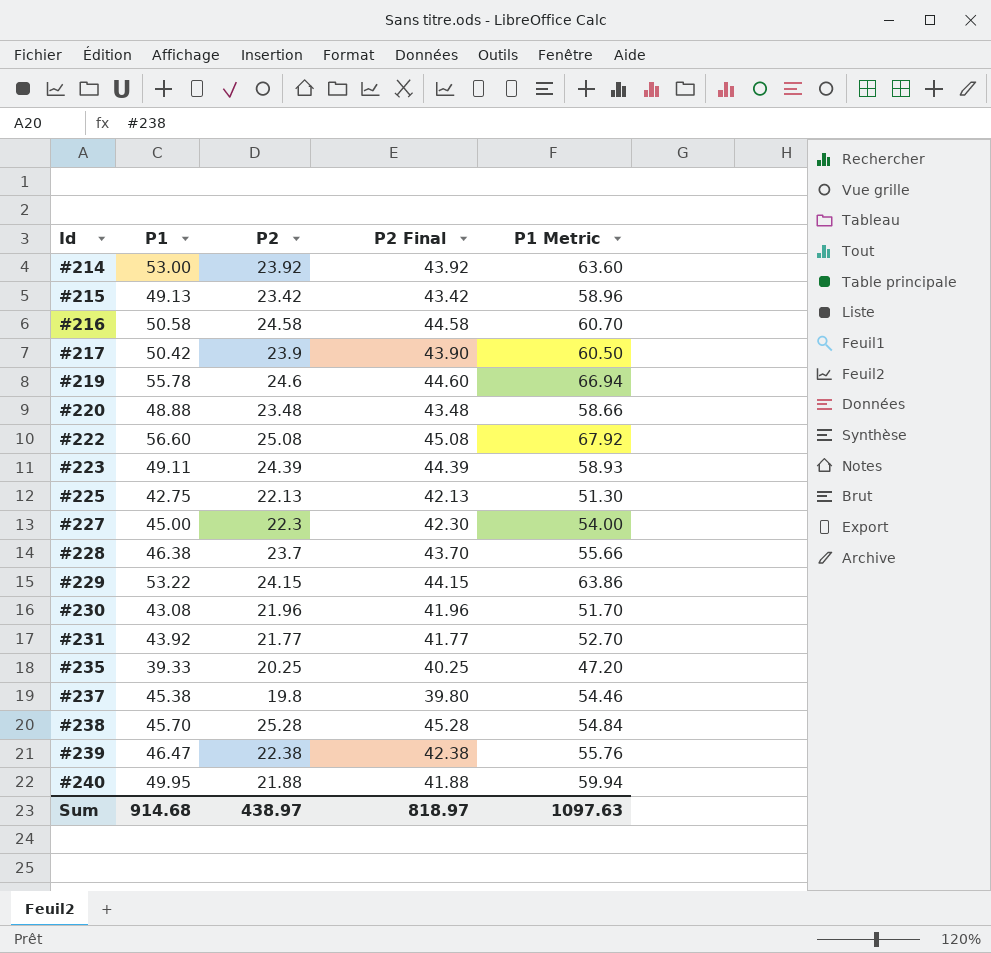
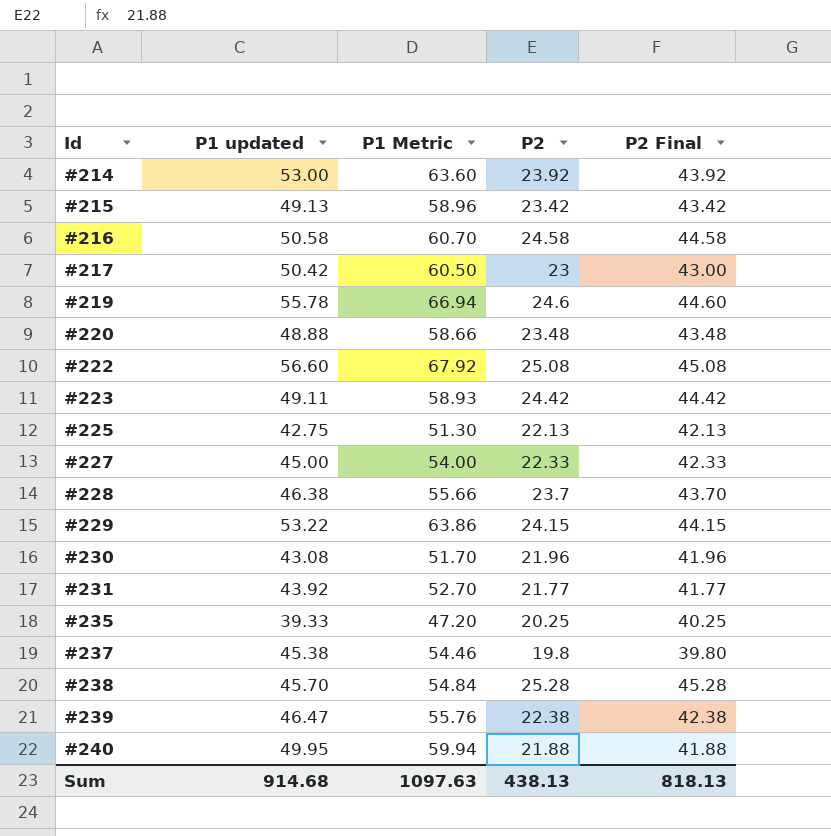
column name: P1 -> P1 updated
column P1 Metric | position: 5 -> 3
#217 | P2: 23.9 -> 23
#217 | P2 Final: 43.90 -> 43.00
#223 | P2: 24.39 -> 24.42
#223 | P2 Final: 44.39 -> 44.42
#227 | P2: 22.3 -> 22.33
#227 | P2 Final: 42.30 -> 42.33
Sum | P2: 438.97 -> 438.13
Sum | P2 Final: 818.97 -> 818.13

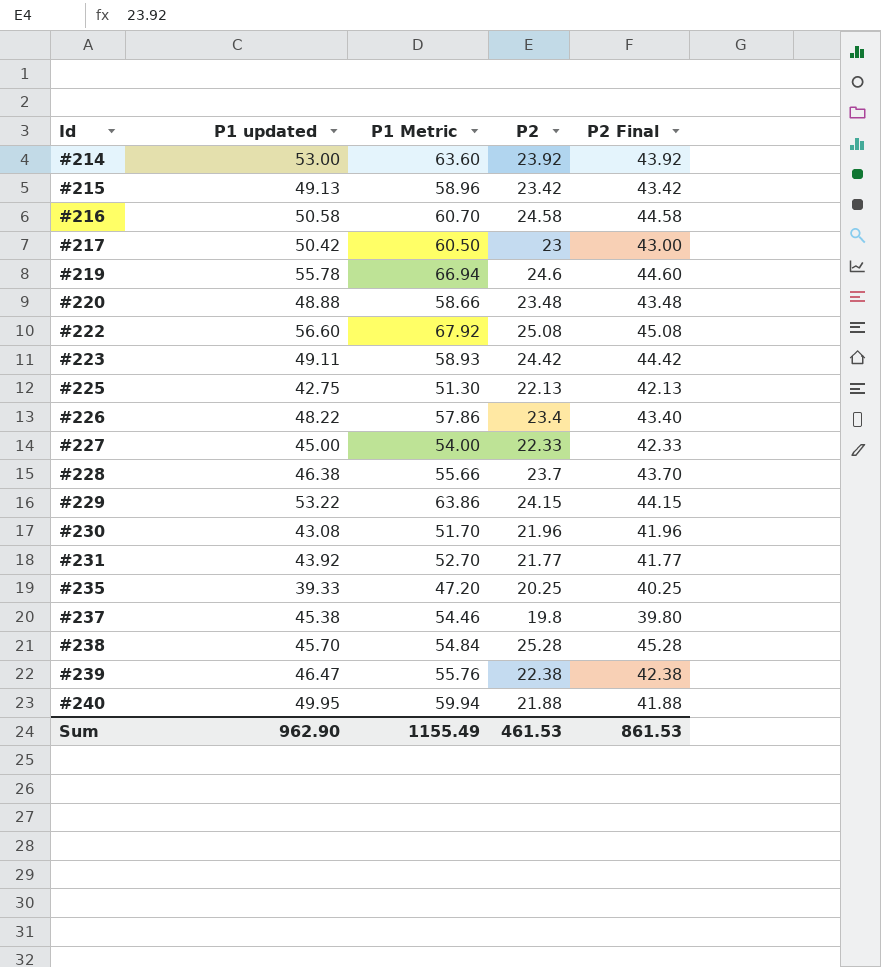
row #226: none -> 48.22 | 57.86 | 23.4 | 43.40
Sum | P1 updated: 914.68 -> 962.90
Sum | P1 Metric: 1097.63 -> 1155.49
Sum | P2: 438.13 -> 461.53
Sum | P2 Final: 818.13 -> 861.53

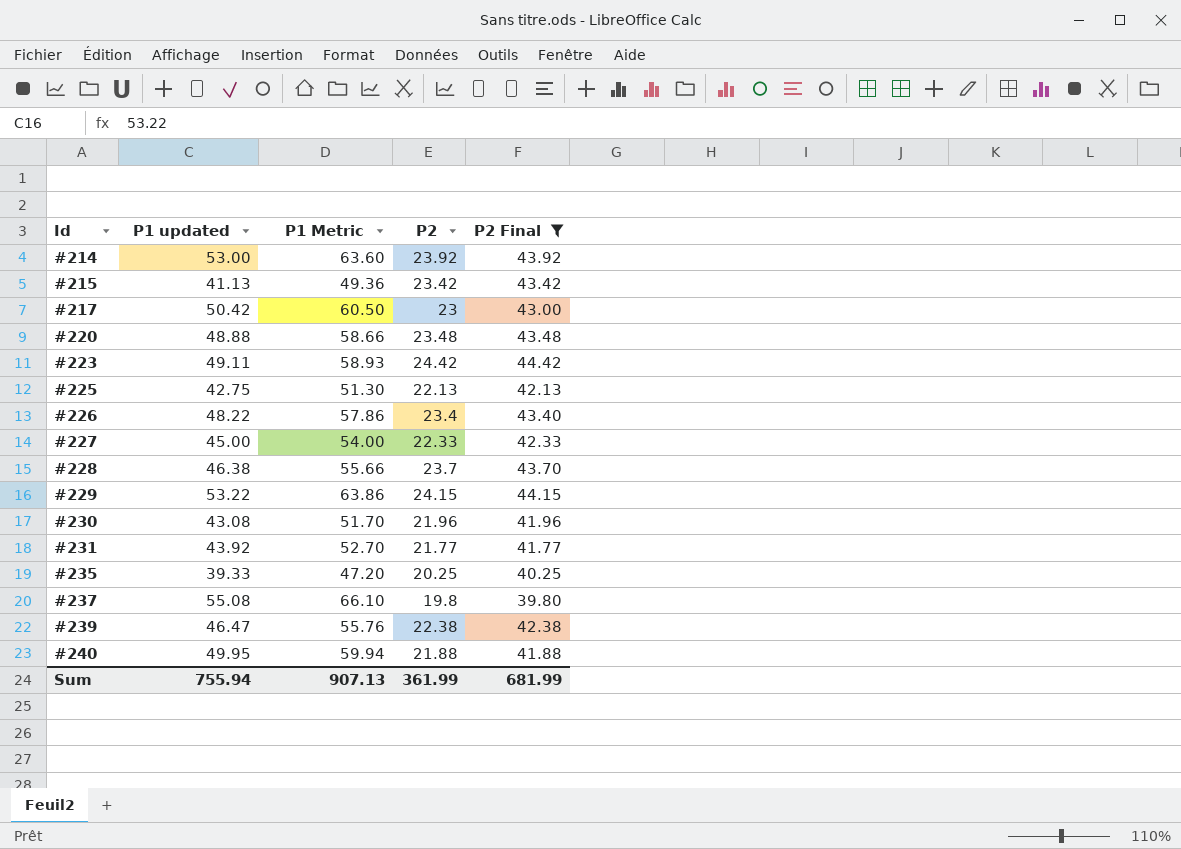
filter: none -> P2 Final <= 44.42
#215 | P1 updated: 49.13 -> 41.13
#215 | P1 Metric: 58.96 -> 49.36
#237 | P1 updated: 45.38 -> 55.08
#237 | P1 Metric: 54.46 -> 66.10
Sum | P1 updated: 962.90 -> 755.94
Sum | P1 Metric: 1155.49 -> 907.13
Sum | P2: 461.53 -> 361.99
Sum | P2 Final: 861.53 -> 681.99

